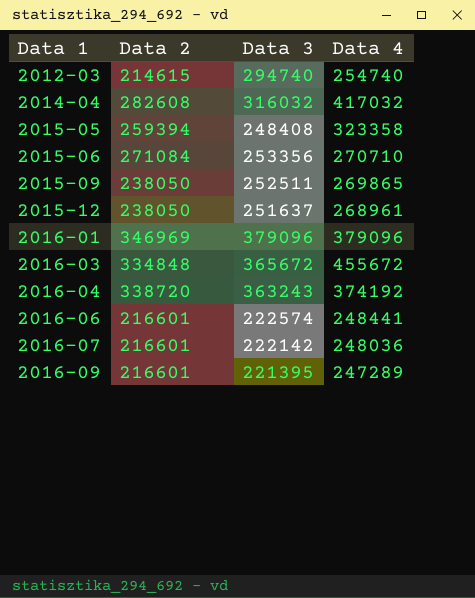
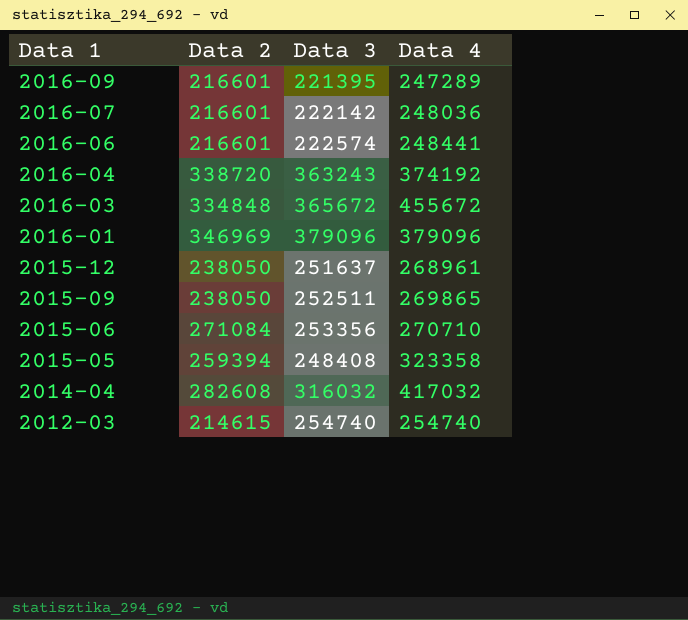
row order: Data 1 ascending -> Data 1 descending
2012-03 | Data 3: 294740 -> 254740

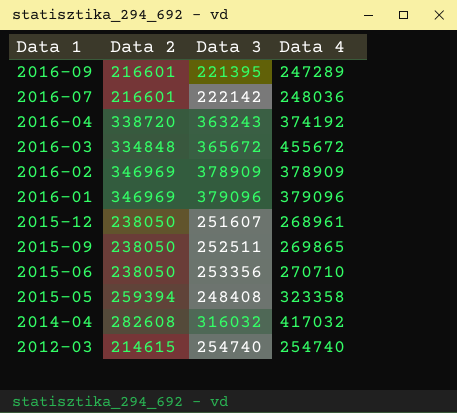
row 2016-06: 216601 | 222574 | 248441 -> none
row 2016-02: none -> 346969 | 378909 | 378909
2015-12 | Data 3: 251637 -> 251607
2015-06 | Data 2: 271084 -> 238050

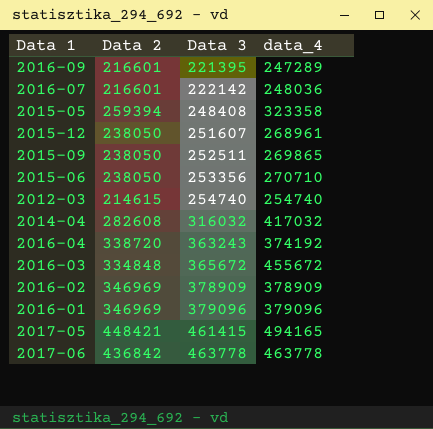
row order: Data 1 descending -> Data 3 ascending
column name: Data 4 -> data_4
row 2017-05: none -> 448421 | 461415 | 494165
row 2017-06: none -> 436842 | 463778 | 463778

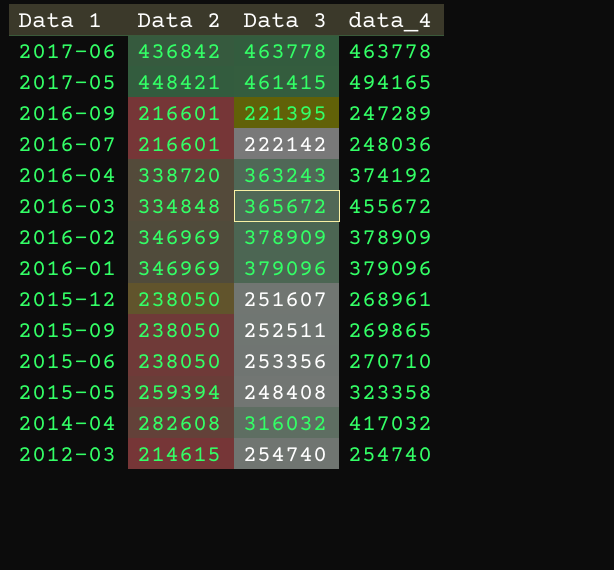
row order: Data 3 ascending -> Data 1 descending

